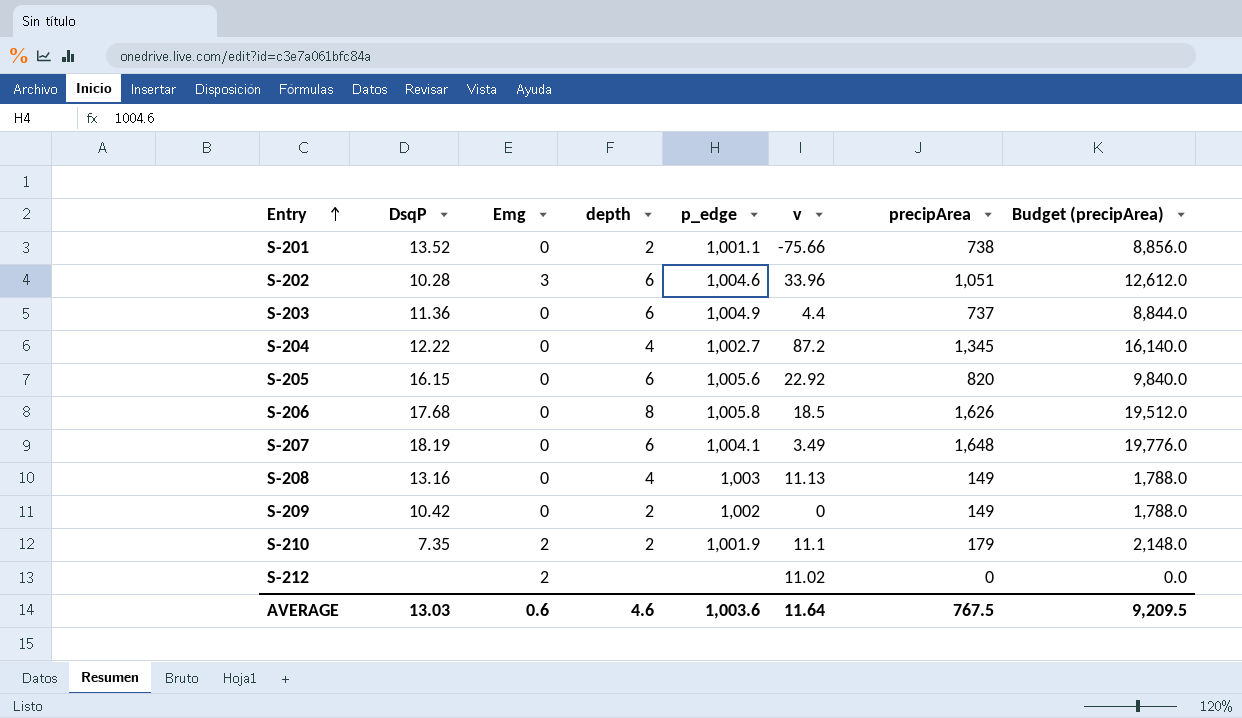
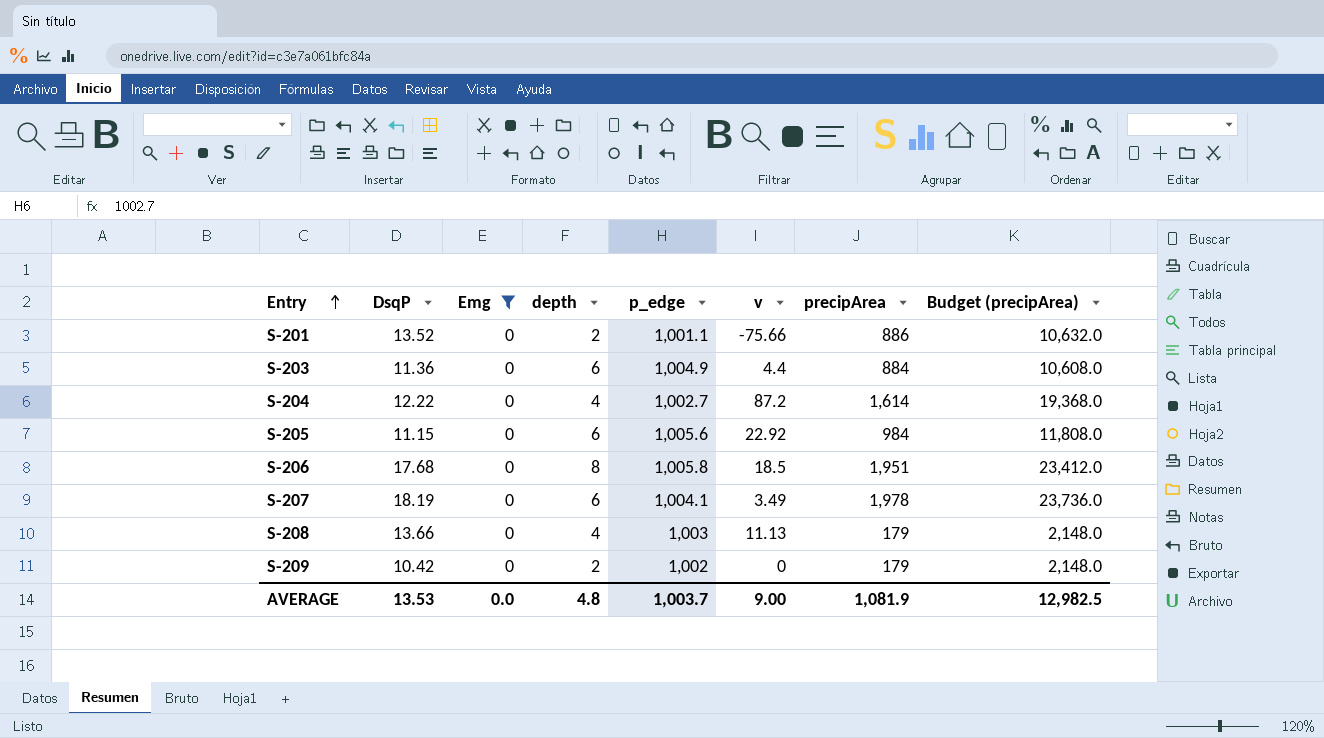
filter: none -> Emg = 0
S-201 | precipArea: 738 -> 886
S-201 | Budget (precipArea): 8,856.0 -> 10,632.0
S-203 | precipArea: 737 -> 884
S-203 | Budget (precipArea): 8,844.0 -> 10,608.0
S-204 | precipArea: 1,345 -> 1,614
S-204 | Budget (precipArea): 16,140.0 -> 19,368.0
S-205 | DsqP: 16.15 -> 11.15
S-205 | precipArea: 820 -> 984
S-205 | Budget (precipArea): 9,840.0 -> 11,808.0
S-206 | precipArea: 1,626 -> 1,951
S-206 | Budget (precipArea): 19,512.0 -> 23,412.0
S-207 | precipArea: 1,648 -> 1,978
S-207 | Budget (precipArea): 19,776.0 -> 23,736.0
S-208 | DsqP: 13.16 -> 13.66
S-208 | precipArea: 149 -> 179
S-208 | Budget (precipArea): 1,788.0 -> 2,148.0
S-209 | precipArea: 149 -> 179
S-209 | Budget (precipArea): 1,788.0 -> 2,148.0
AVERAGE | DsqP: 13.03 -> 13.53
AVERAGE | Emg: 0.6 -> 0.0
AVERAGE | depth: 4.6 -> 4.8
AVERAGE | p_edge: 1,003.6 -> 1,003.7
AVERAGE | v: 11.64 -> 9.00
AVERAGE | precipArea: 767.5 -> 1,081.9
AVERAGE | Budget (precipArea): 9,209.5 -> 12,982.5

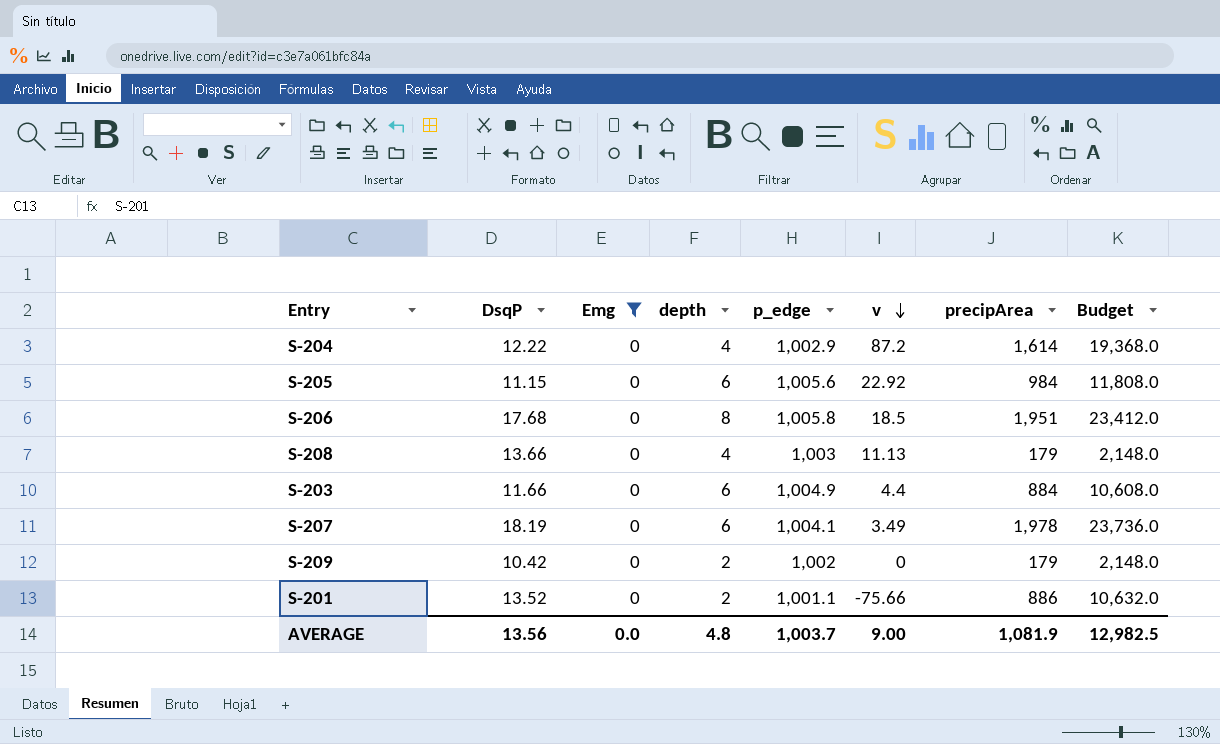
row order: Entry ascending -> v descending
column name: Budget (precipArea) -> Budget
S-204 | p_edge: 1,002.7 -> 1,002.9
S-203 | DsqP: 11.36 -> 11.66
AVERAGE | DsqP: 13.53 -> 13.56

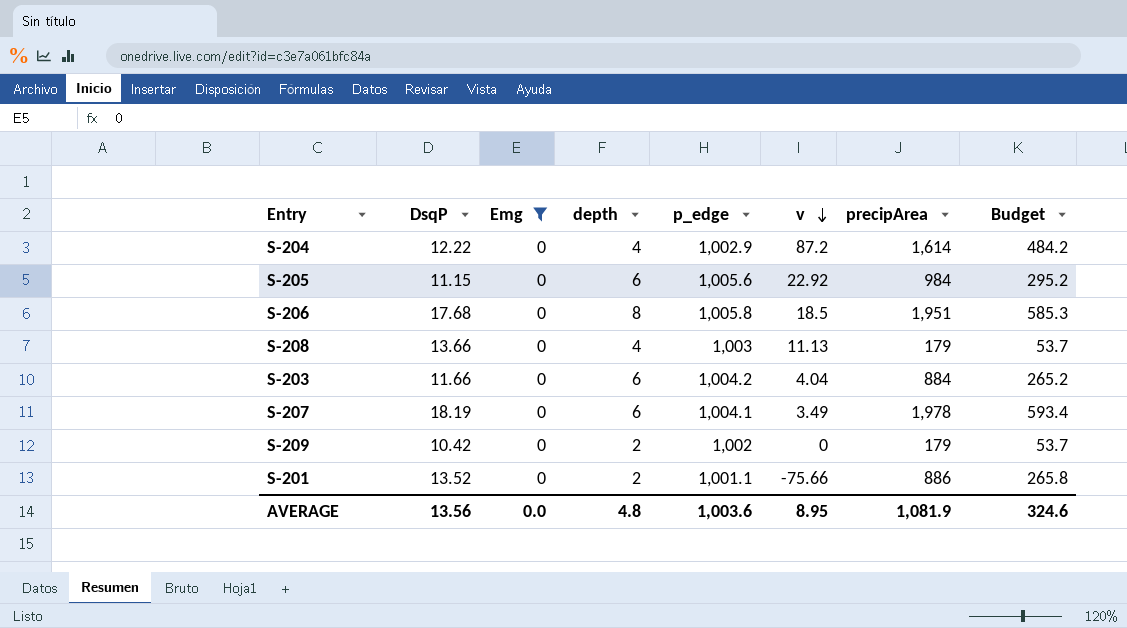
column Budget | formula: [precipArea] * 12 -> [precipArea] * 0.3
S-203 | p_edge: 1,004.9 -> 1,004.2
S-203 | v: 4.4 -> 4.04
AVERAGE | p_edge: 1,003.7 -> 1,003.6
AVERAGE | v: 9.00 -> 8.95
AVERAGE | Budget: 12,982.5 -> 324.6

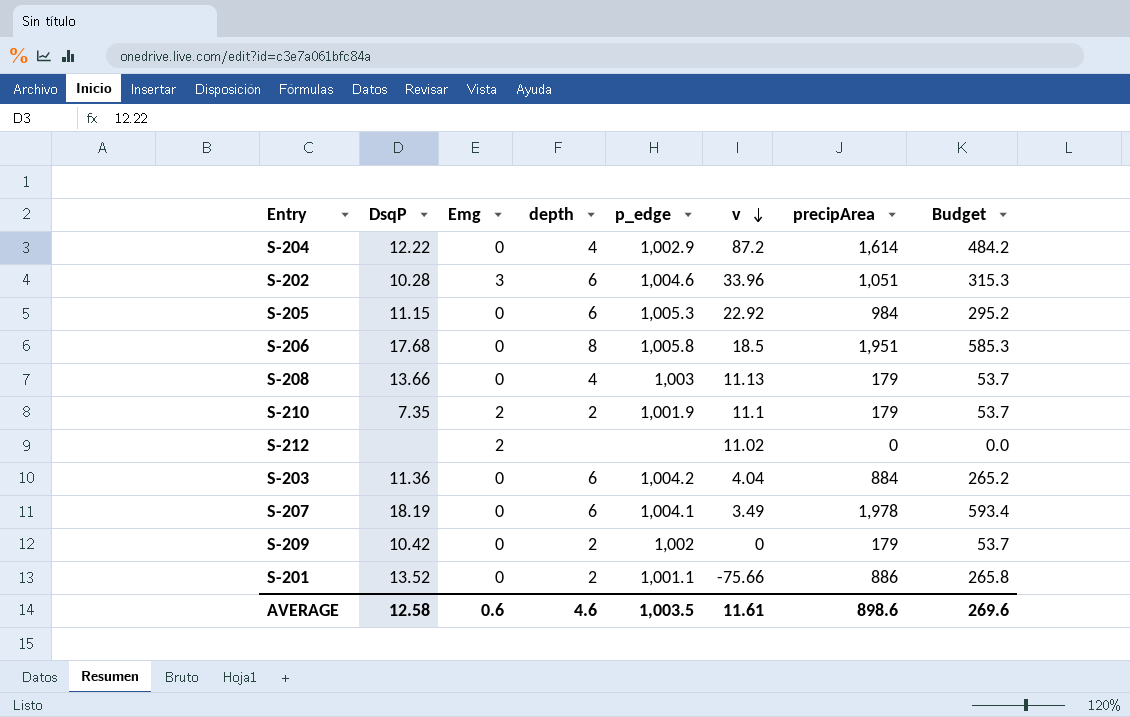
filter: Emg = 0 -> none
S-205 | p_edge: 1,005.6 -> 1,005.3
S-203 | DsqP: 11.66 -> 11.36
AVERAGE | DsqP: 13.56 -> 12.58
AVERAGE | Emg: 0.0 -> 0.6
AVERAGE | depth: 4.8 -> 4.6
AVERAGE | p_edge: 1,003.6 -> 1,003.5
AVERAGE | v: 8.95 -> 11.61
AVERAGE | precipArea: 1,081.9 -> 898.6
AVERAGE | Budget: 324.6 -> 269.6

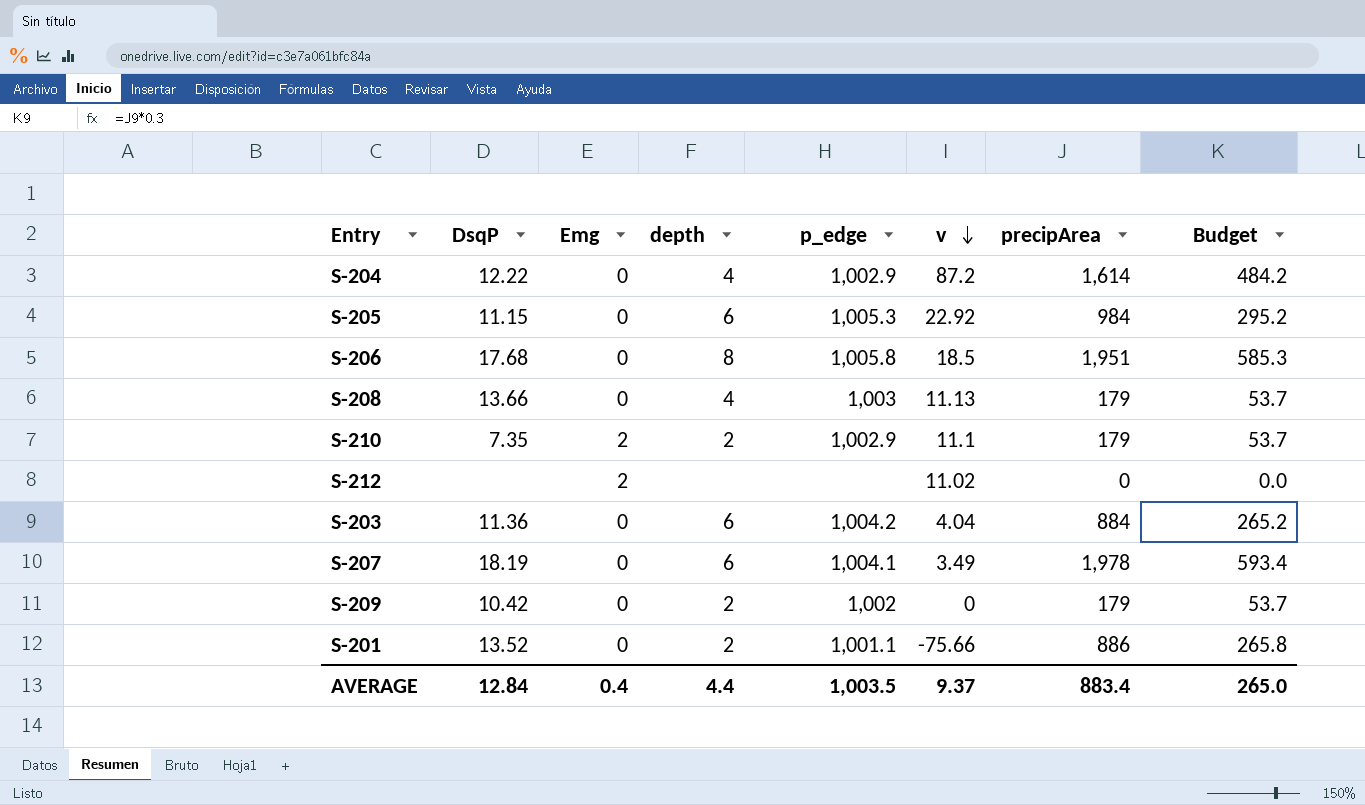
row S-202: 10.28 | 3 | 6 | 1,004.6 | 33.96 | 1,051 | 315.3 -> none
S-210 | p_edge: 1,001.9 -> 1,002.9
AVERAGE | DsqP: 12.58 -> 12.84
AVERAGE | Emg: 0.6 -> 0.4
AVERAGE | depth: 4.6 -> 4.4
AVERAGE | v: 11.61 -> 9.37
AVERAGE | precipArea: 898.6 -> 883.4
AVERAGE | Budget: 269.6 -> 265.0

